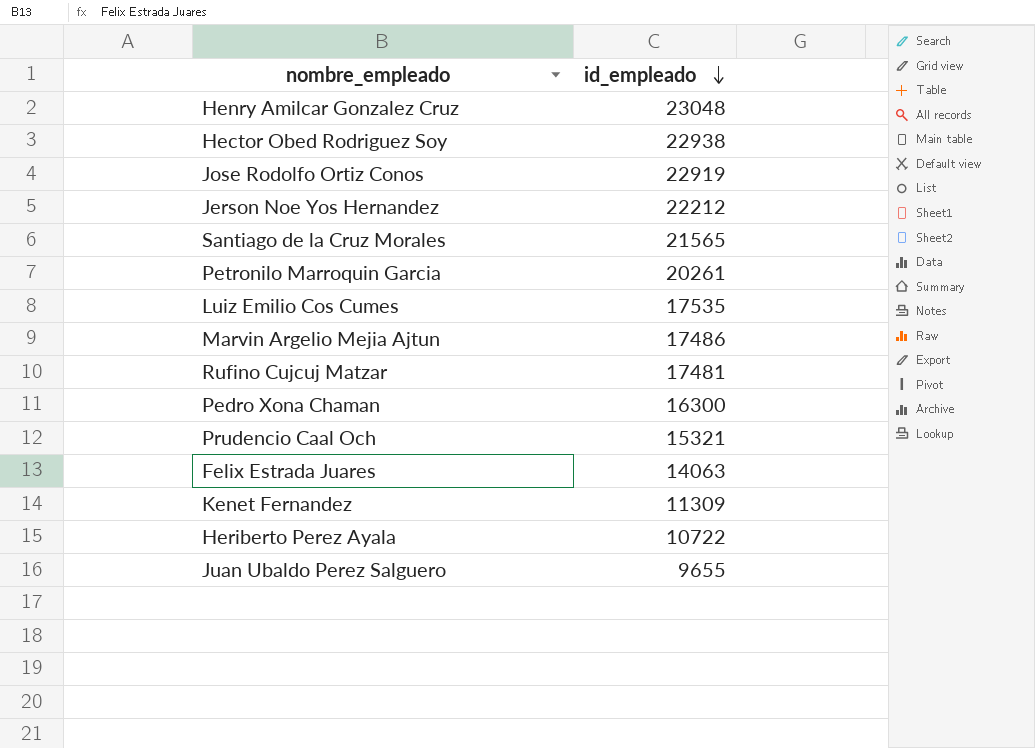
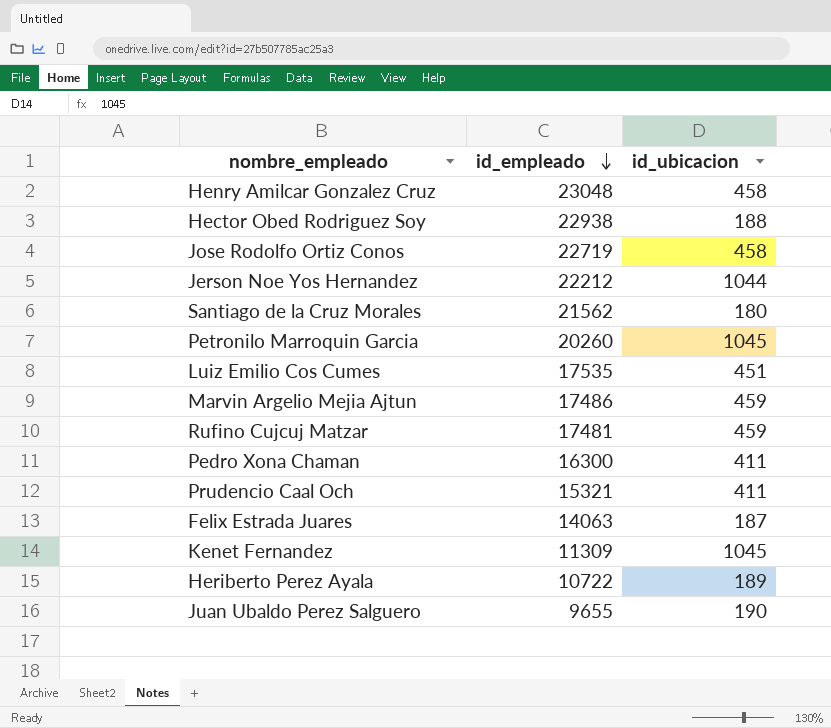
column id_ubicacion | position: none -> 3
Jose Rodolfo Ortiz Conos | id_empleado: 22919 -> 22719
Santiago de la Cruz Morales | id_empleado: 21565 -> 21562
Petronilo Marroquin Garcia | id_empleado: 20261 -> 20260

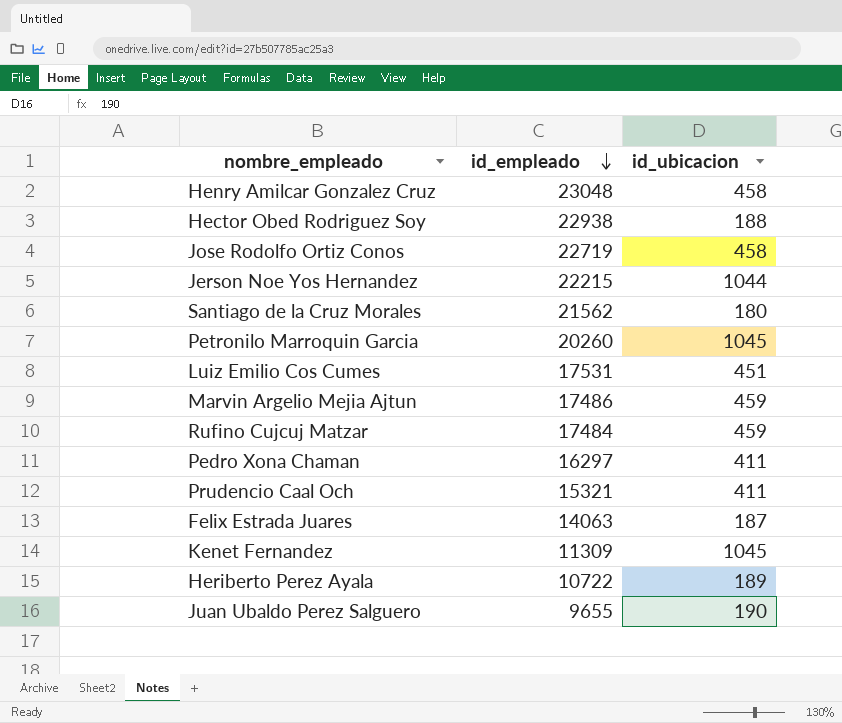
Jerson Noe Yos Hernandez | id_empleado: 22212 -> 22215
Luiz Emilio Cos Cumes | id_empleado: 17535 -> 17531
Rufino Cujcuj Matzar | id_empleado: 17481 -> 17484
Pedro Xona Chaman | id_empleado: 16300 -> 16297

